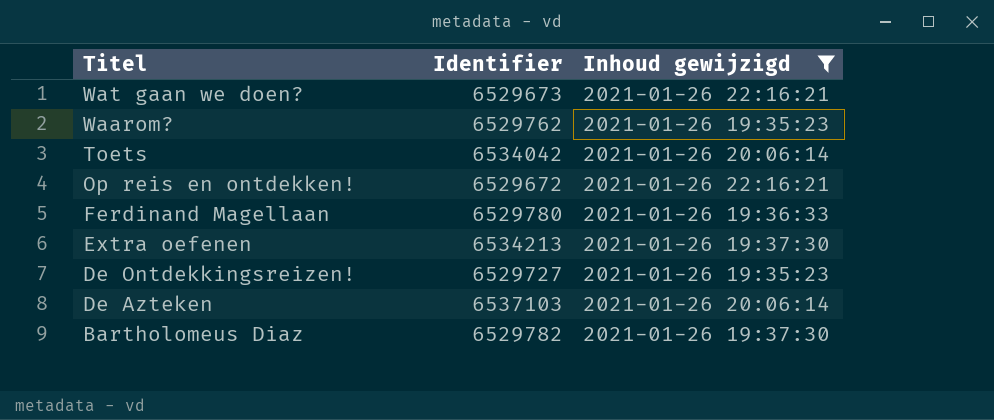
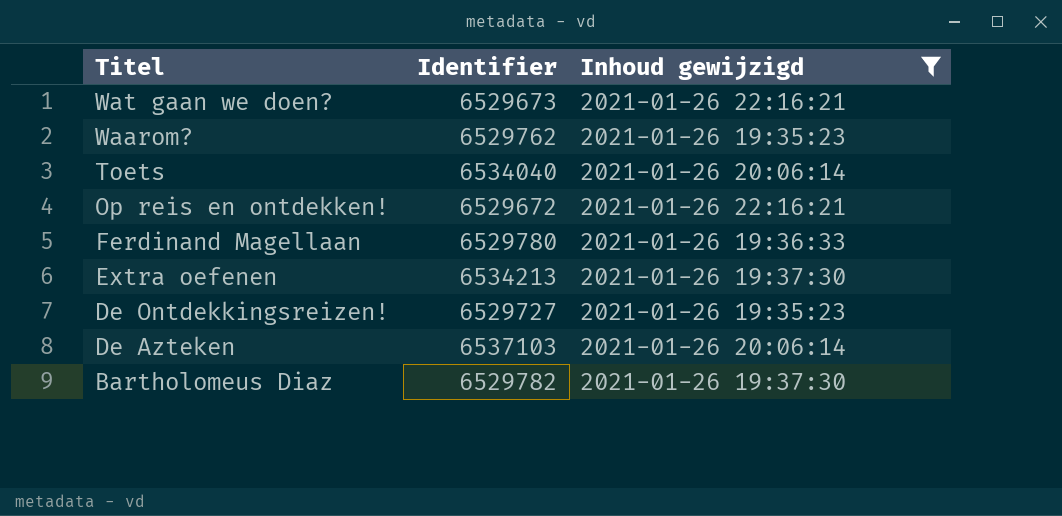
Toets | Identifier: 6534042 -> 6534040

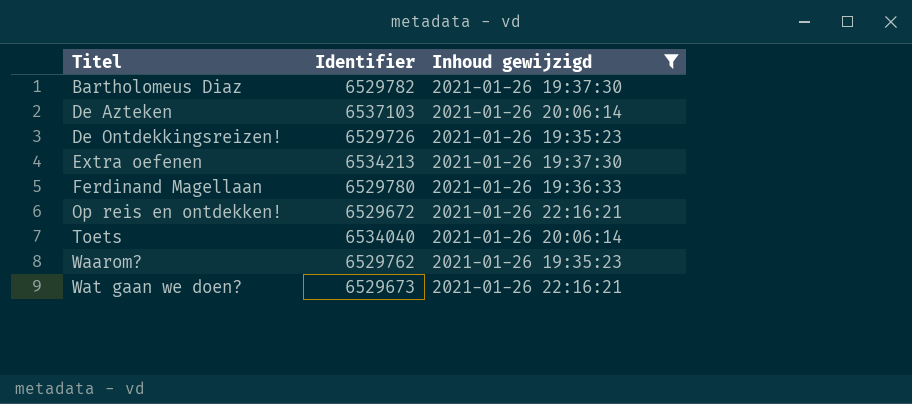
row order: Titel descending -> Titel ascending
De Ontdekkingsreizen! | Identifier: 6529727 -> 6529726

